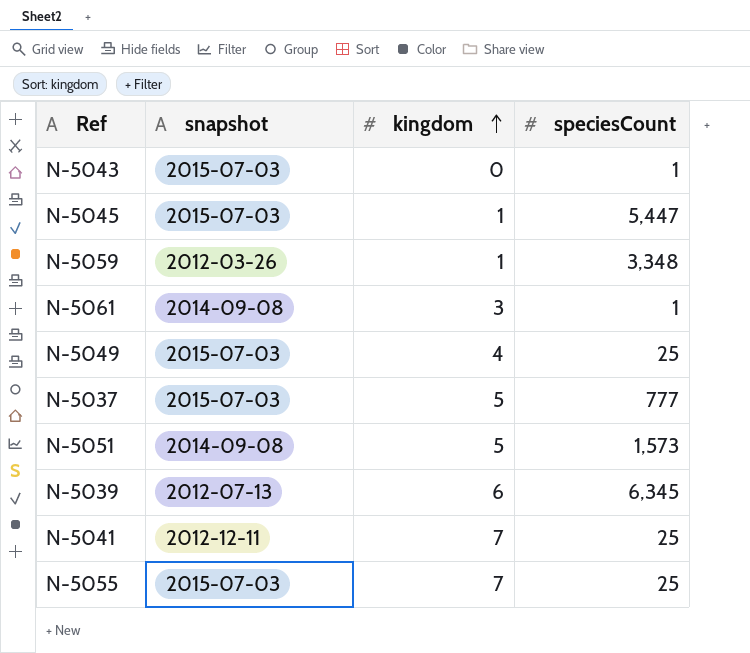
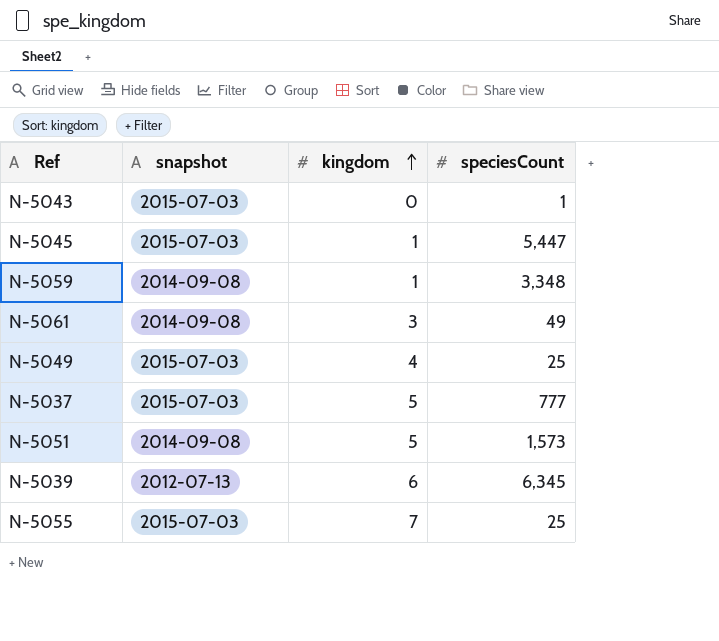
row N-5041: 2012-12-11 | 7 | 25 -> none
N-5059 | snapshot: 2012-03-26 -> 2014-09-08
N-5061 | speciesCount: 1 -> 49

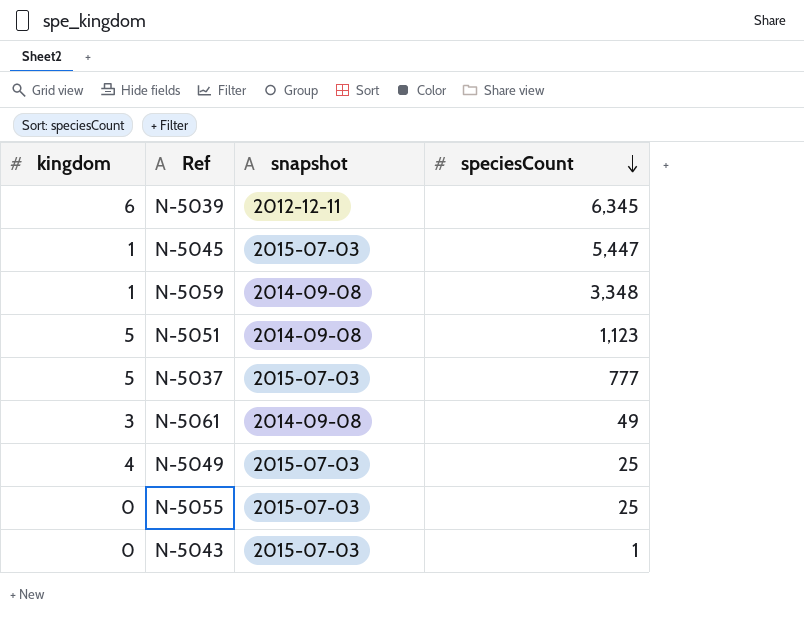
row order: kingdom ascending -> speciesCount descending
column kingdom | position: 3 -> 1
N-5039 | snapshot: 2012-07-13 -> 2012-12-11
N-5051 | speciesCount: 1,573 -> 1,123
N-5055 | kingdom: 7 -> 0

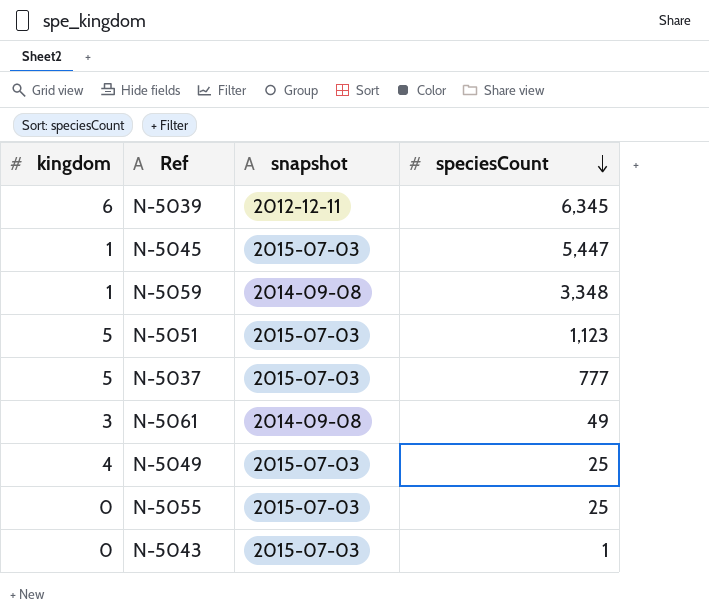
N-5051 | snapshot: 2014-09-08 -> 2015-07-03

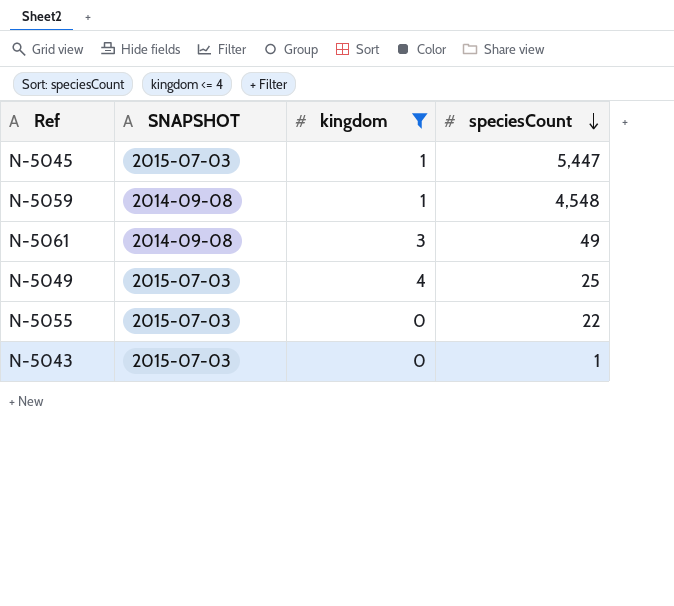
filter: none -> kingdom <= 4
column name: snapshot -> SNAPSHOT
column kingdom | position: 1 -> 3
N-5059 | speciesCount: 3,348 -> 4,548
N-5055 | speciesCount: 25 -> 22

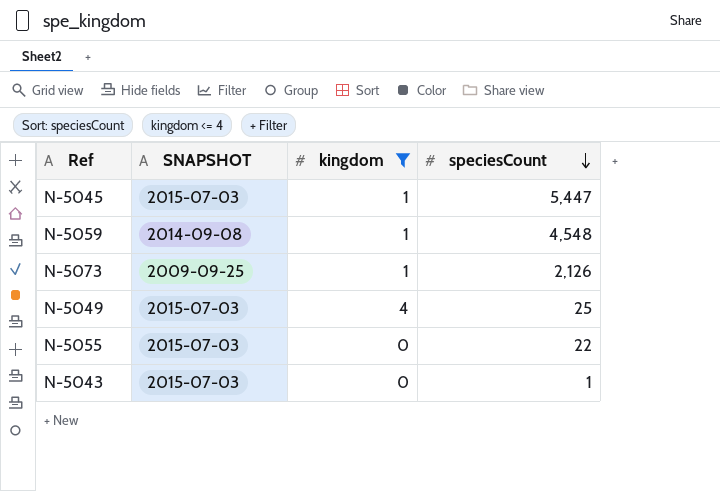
row N-5061: 2014-09-08 | 3 | 49 -> none
row N-5073: none -> 2009-09-25 | 1 | 2,126

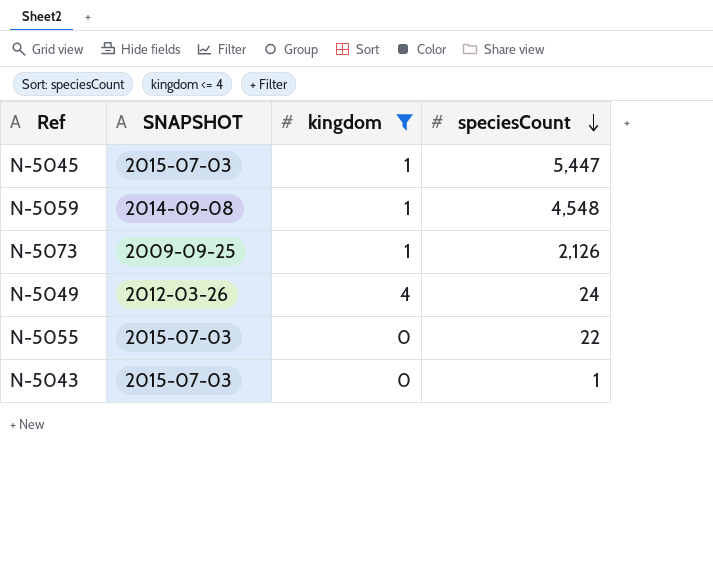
N-5049 | SNAPSHOT: 2015-07-03 -> 2012-03-26
N-5049 | speciesCount: 25 -> 24

